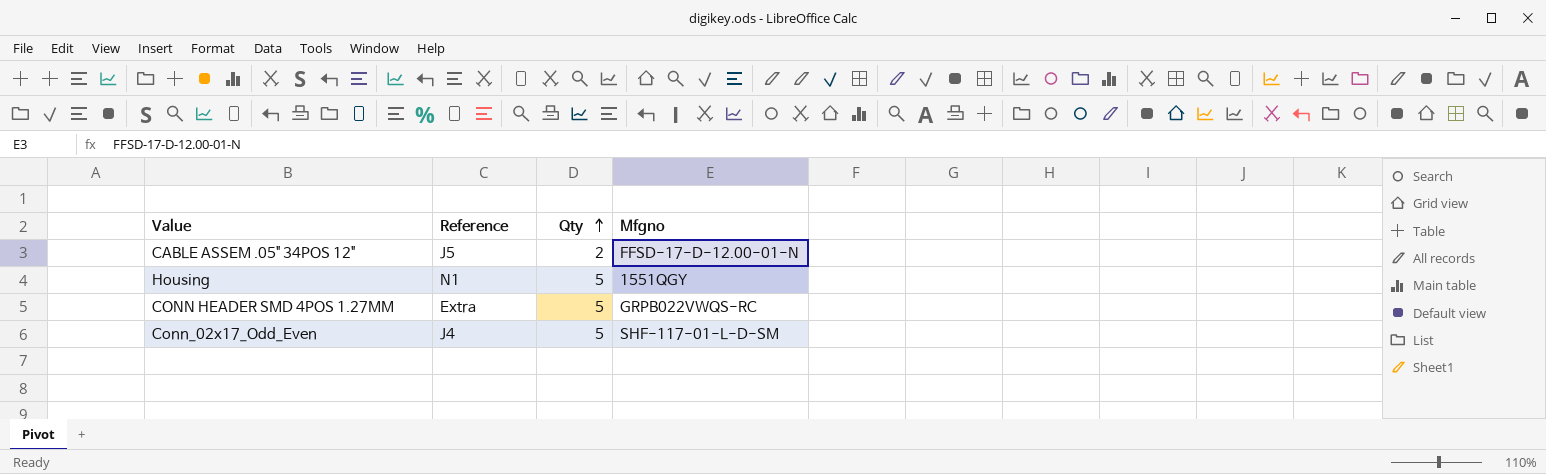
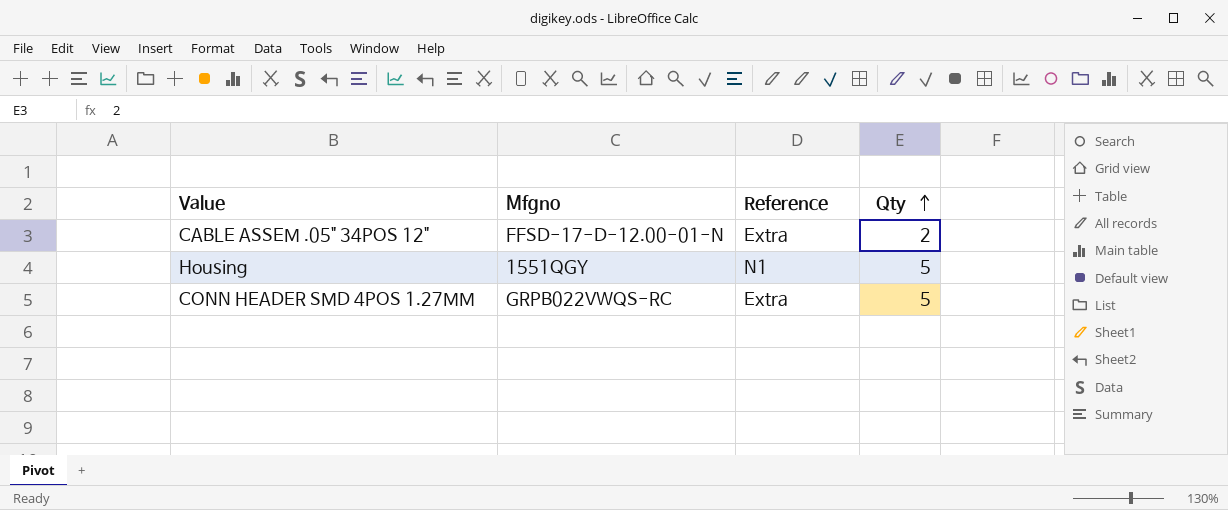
column Mfgno | position: 4 -> 2
row Conn_02x17_Odd_Even: J4 | 5 | SHF-117-01-L-D-SM -> none
CABLE ASSEM .05" 34POS 12" | Reference: J5 -> Extra

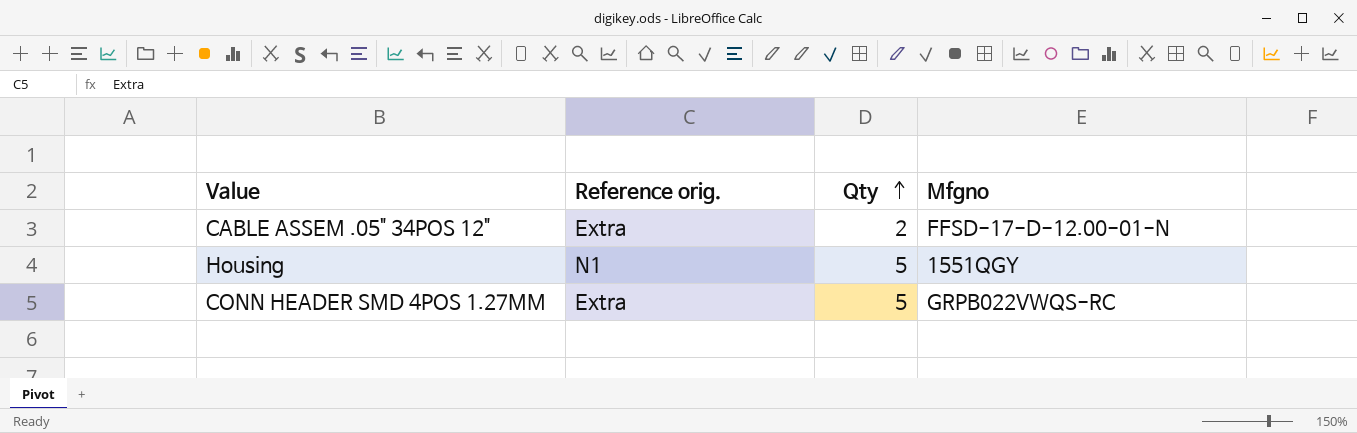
column name: Reference -> Reference orig.
column Mfgno | position: 2 -> 4

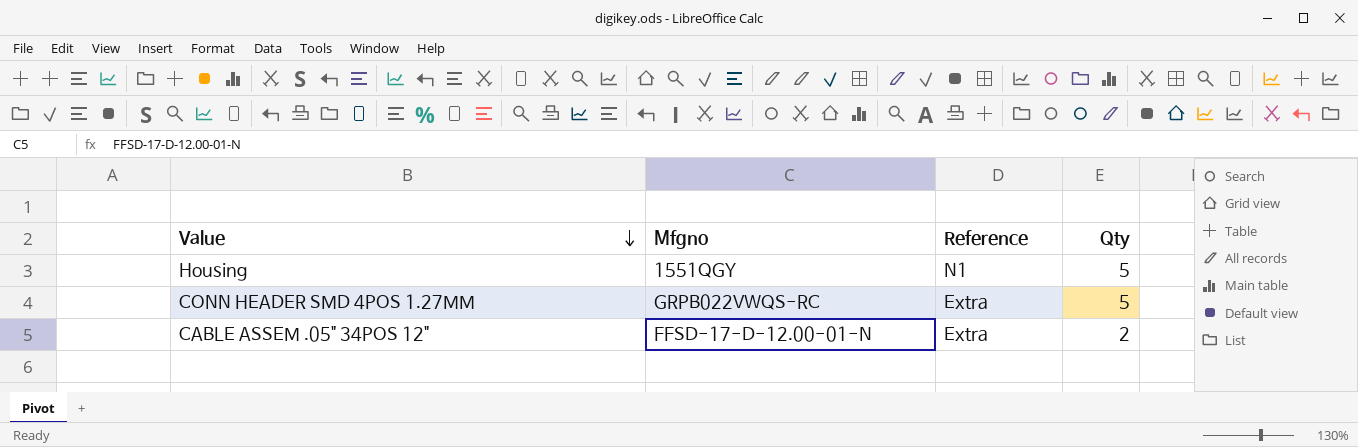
row order: Qty ascending -> Value descending
column Mfgno | position: 4 -> 2
column name: Reference orig. -> Reference

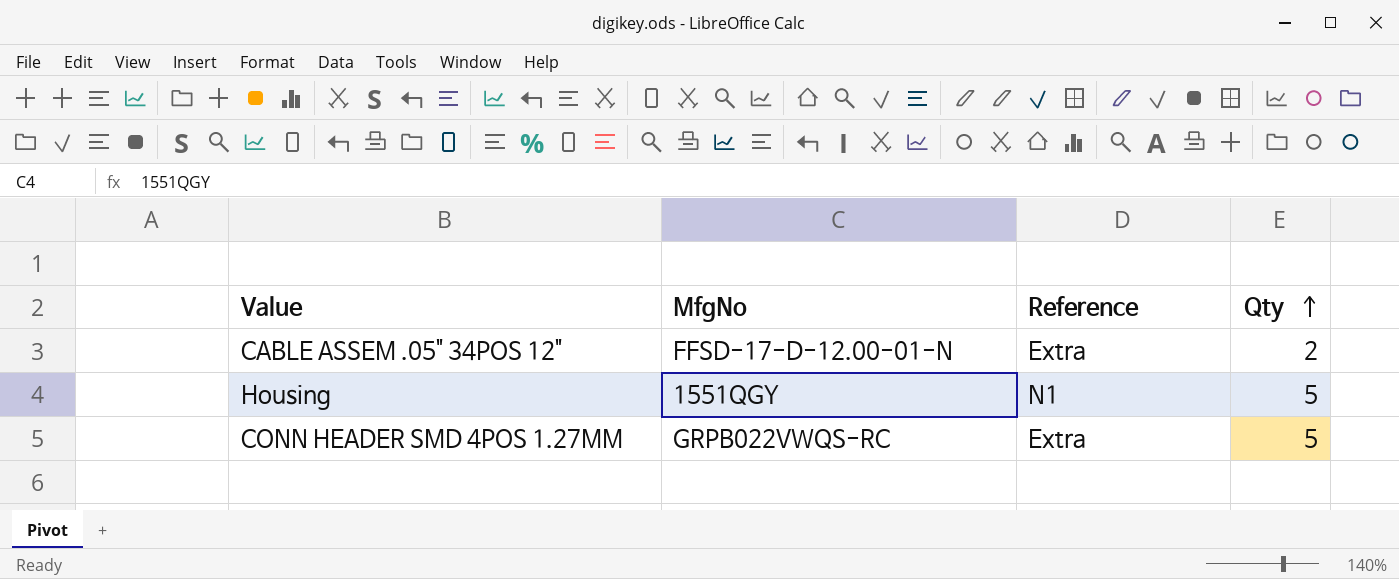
row order: Value descending -> Qty ascending
column name: Mfgno -> MfgNo

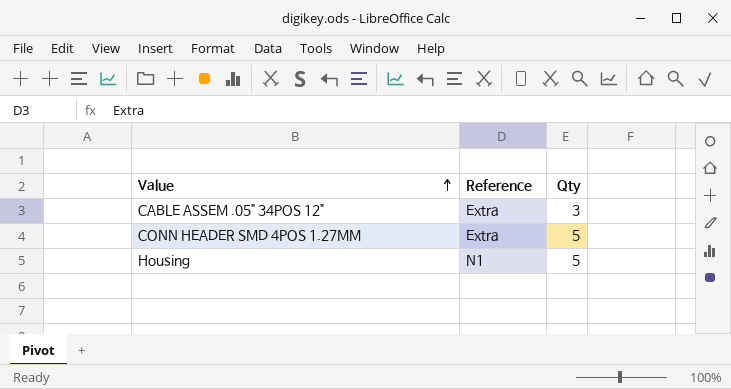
row order: Qty ascending -> Value ascending
column MfgNo | position: 2 -> none
CABLE ASSEM .05" 34POS 12" | Qty: 2 -> 3

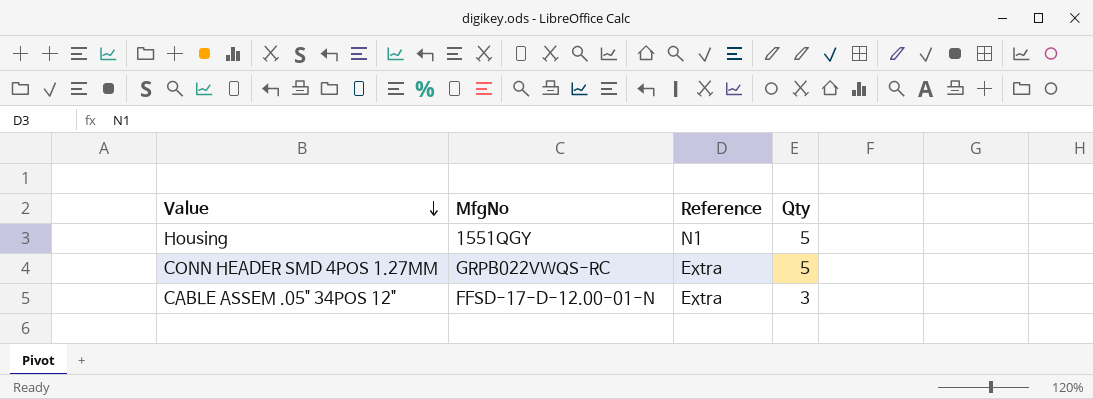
row order: Value ascending -> Value descending
column MfgNo | position: none -> 2

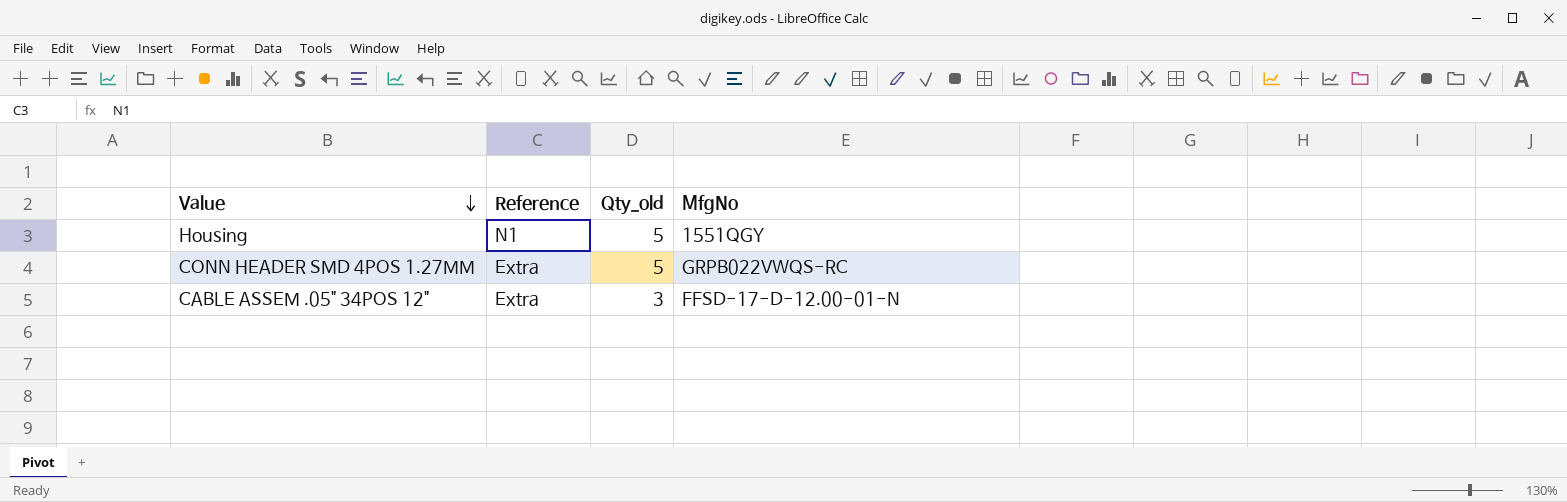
column name: Qty -> Qty_old
column MfgNo | position: 2 -> 4

